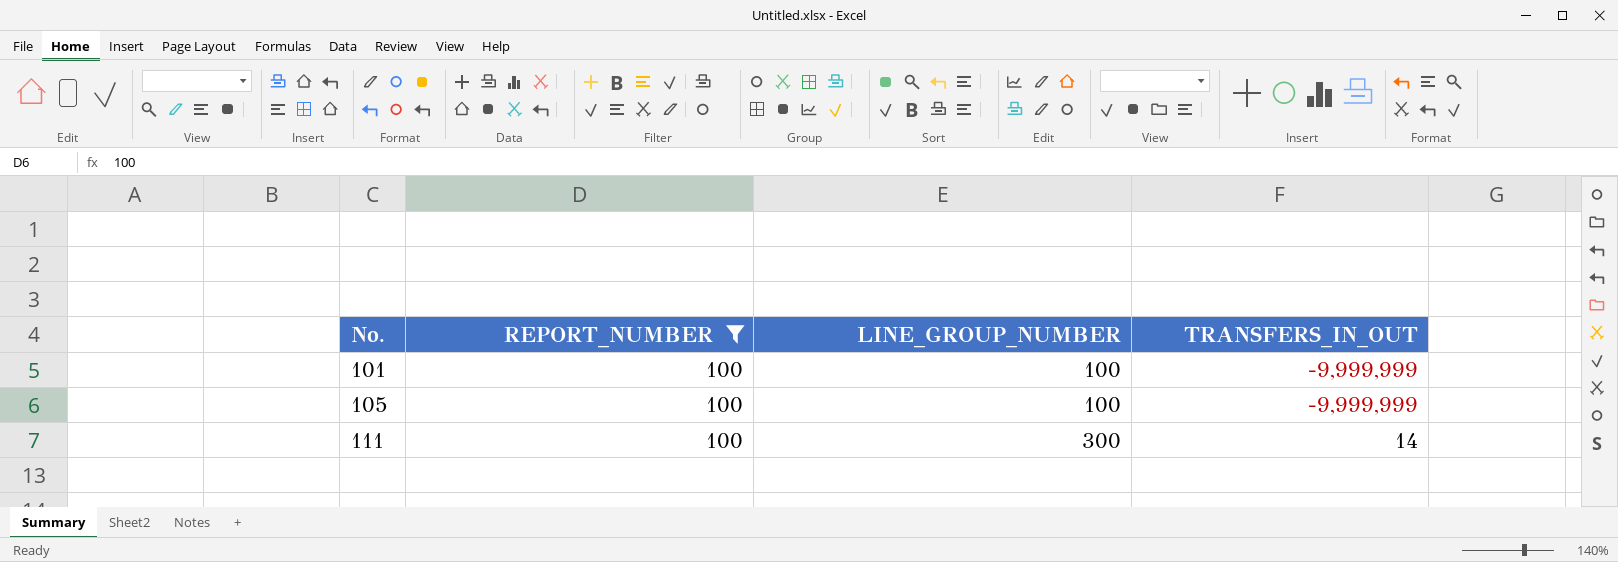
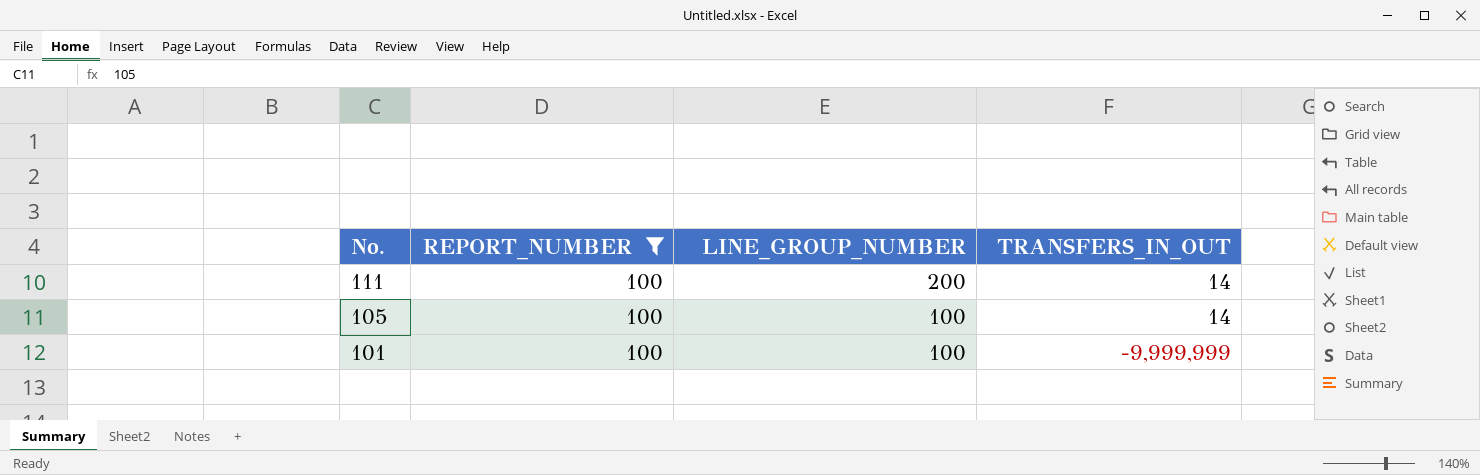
row order: No. ascending -> No. descending
111 | LINE_GROUP_NUMBER: 300 -> 200
105 | TRANSFERS_IN_OUT: -9,999,999 -> 14

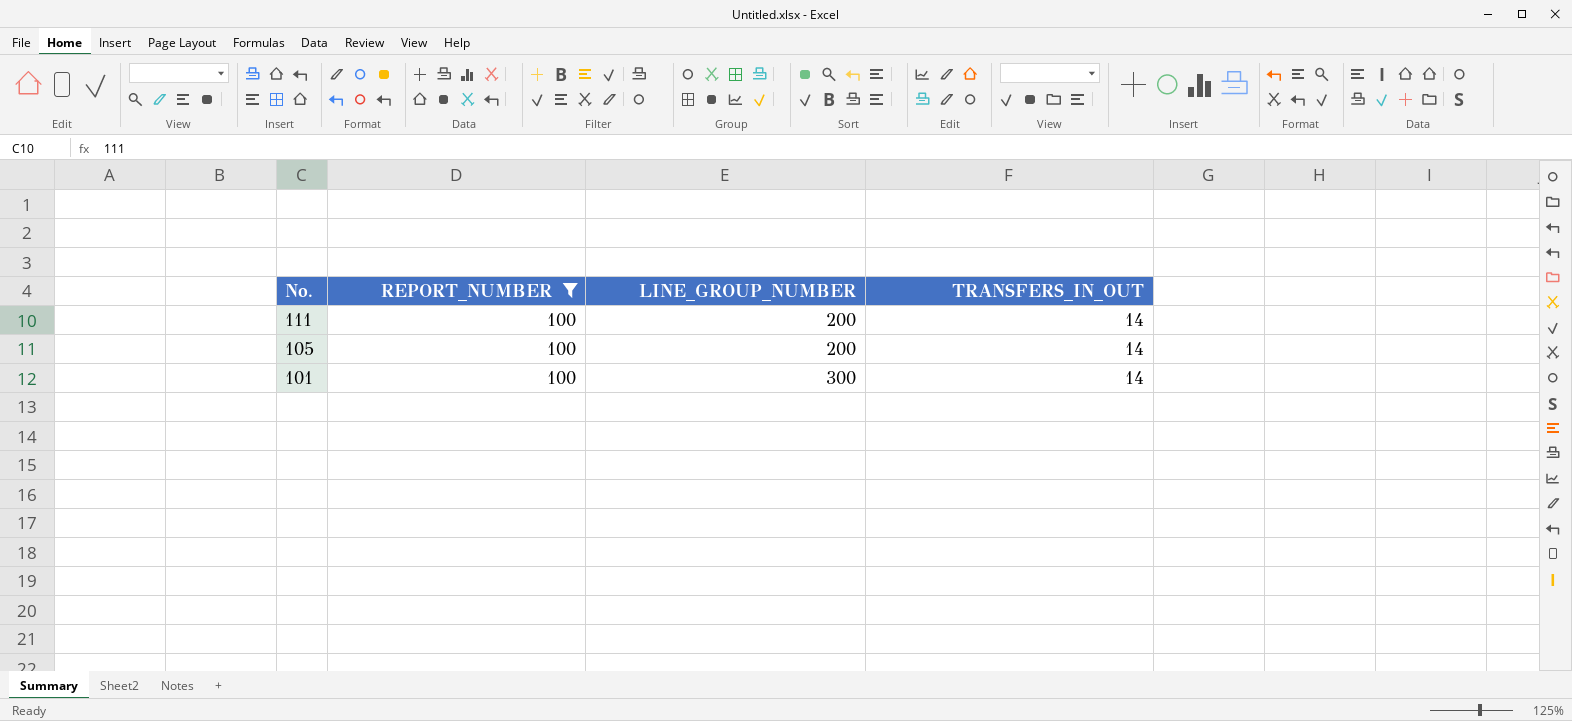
105 | LINE_GROUP_NUMBER: 100 -> 200
101 | LINE_GROUP_NUMBER: 100 -> 300
101 | TRANSFERS_IN_OUT: -9,999,999 -> 14

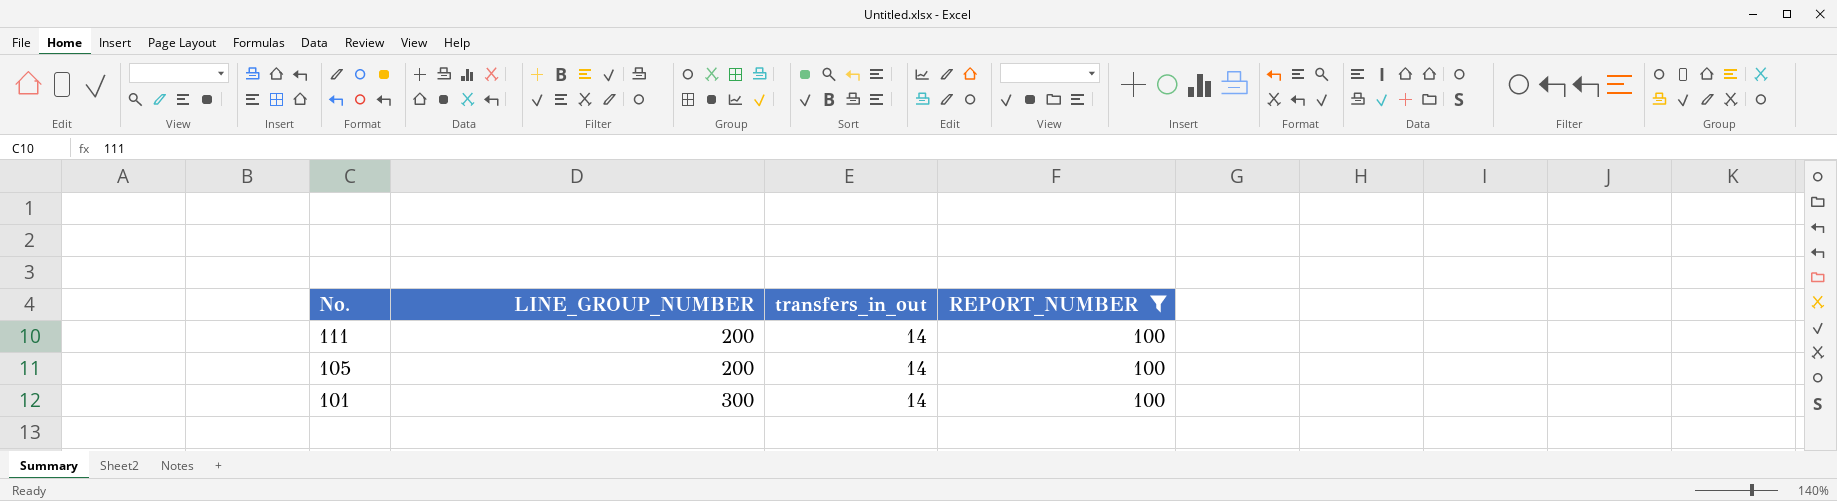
column name: TRANSFERS_IN_OUT -> transfers_in_out
column REPORT_NUMBER | position: 2 -> 4

